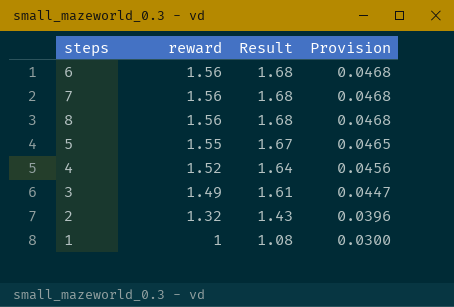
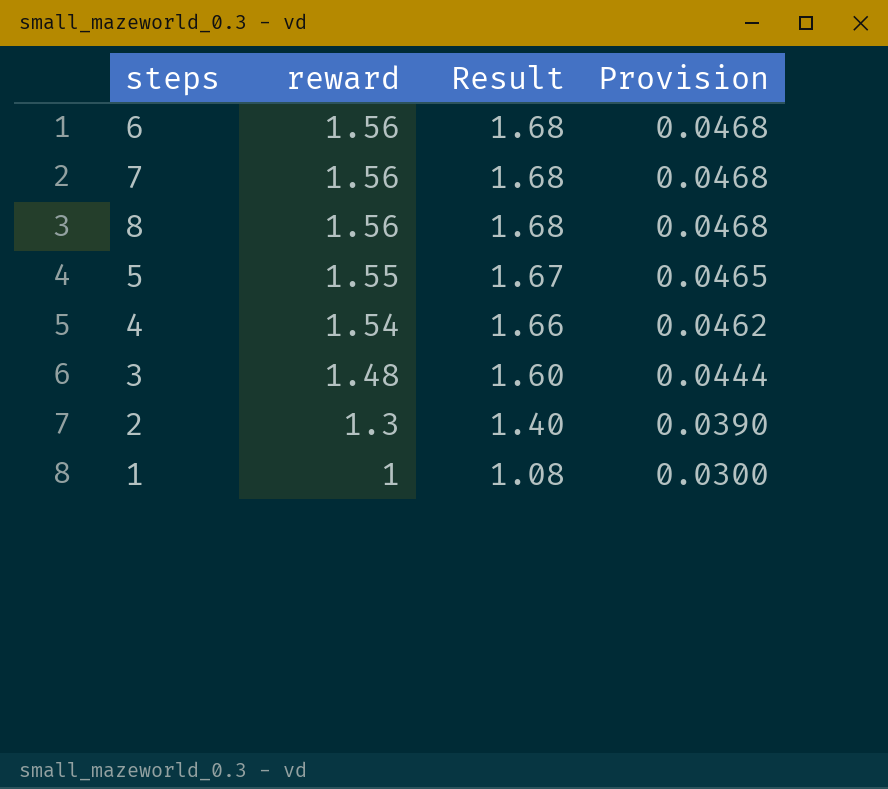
4 | reward: 1.52 -> 1.54
4 | Result: 1.64 -> 1.66
4 | Provision: 0.0456 -> 0.0462
3 | reward: 1.49 -> 1.48
3 | Result: 1.61 -> 1.60
3 | Provision: 0.0447 -> 0.0444
2 | reward: 1.32 -> 1.3
2 | Result: 1.43 -> 1.40
2 | Provision: 0.0396 -> 0.0390

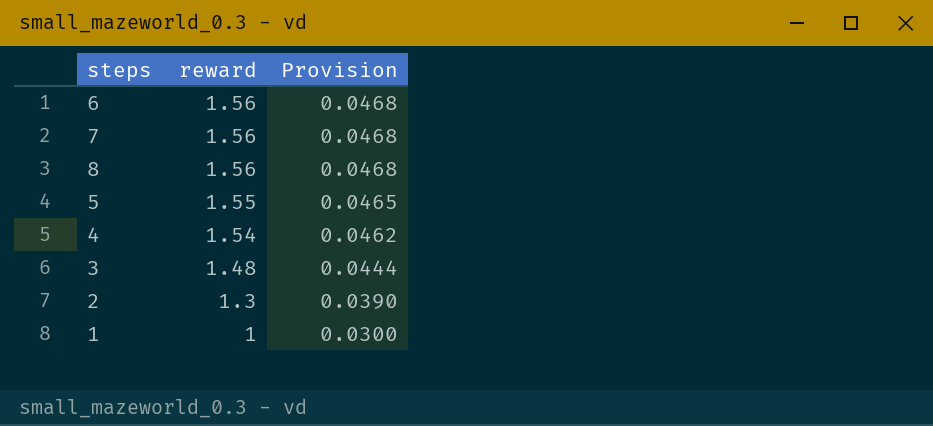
column Result | formula: [reward] * 1.08 -> none

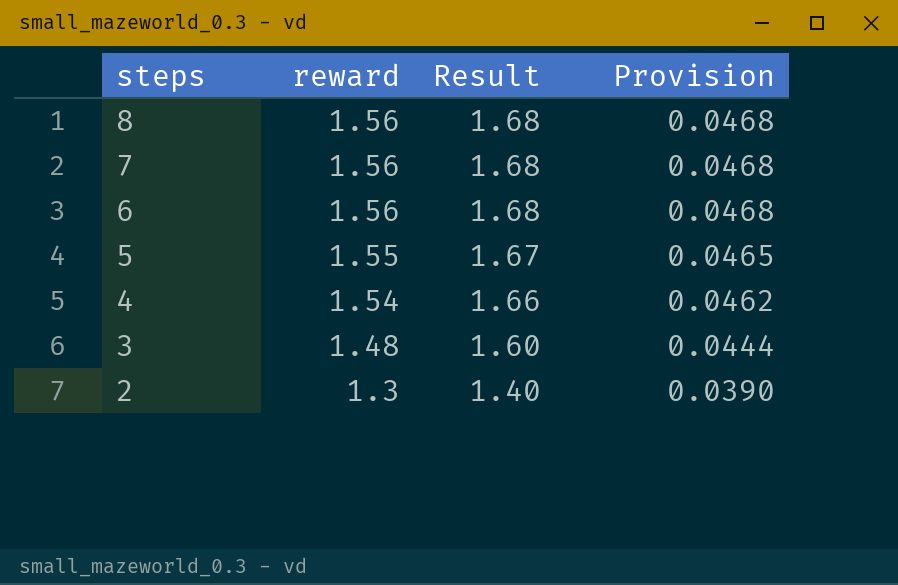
row order: reward descending -> steps descending
column Result | formula: none -> [reward] * 1.08
row 1: 1 | 0.0300 -> none

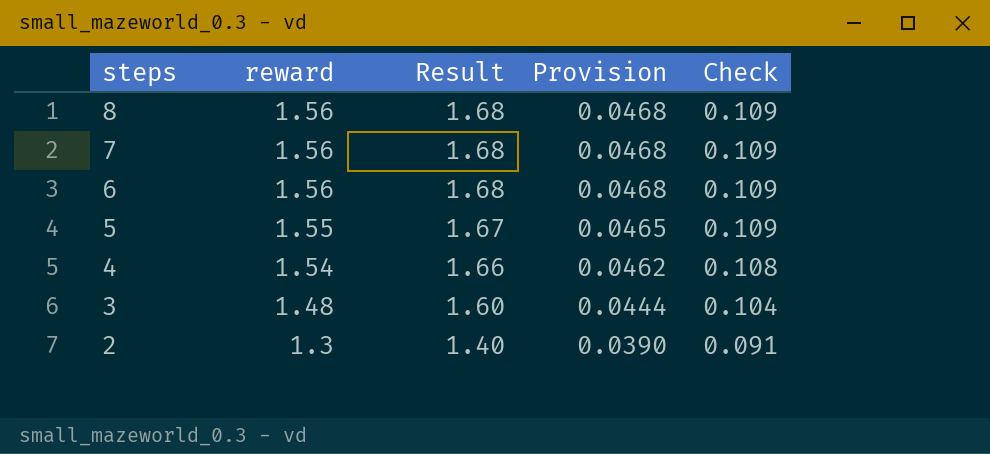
column Check | formula: none -> [reward] * 0.07

